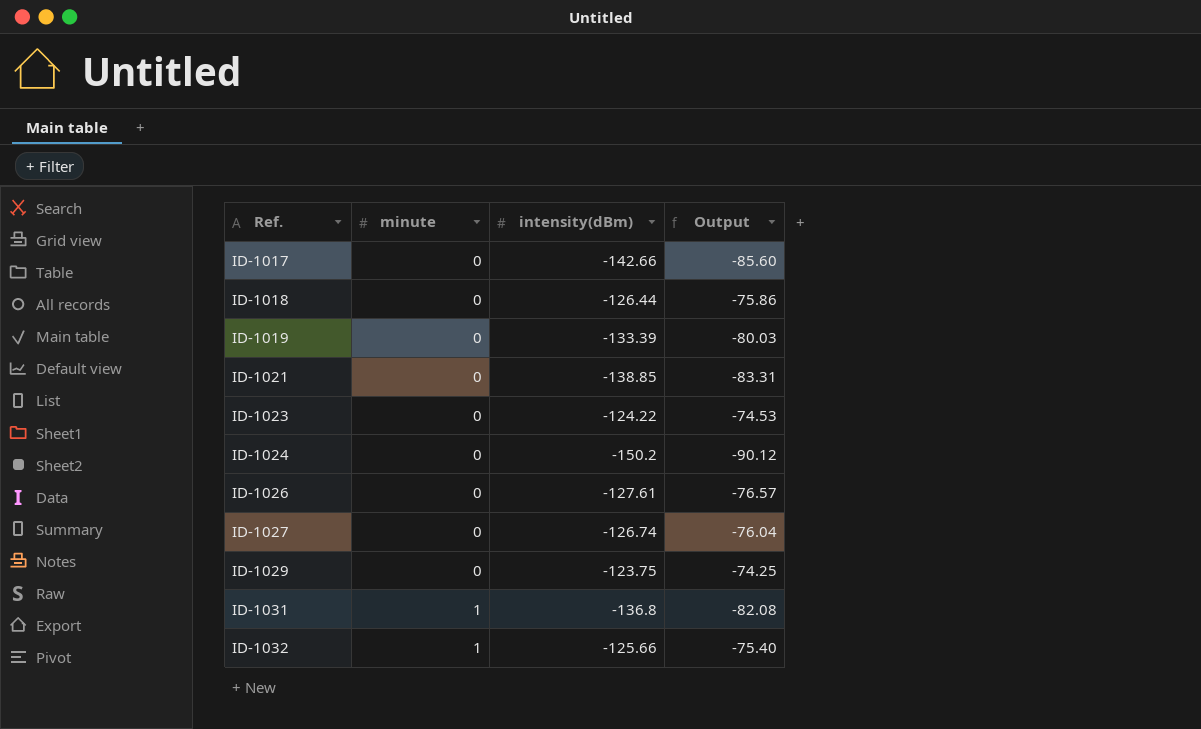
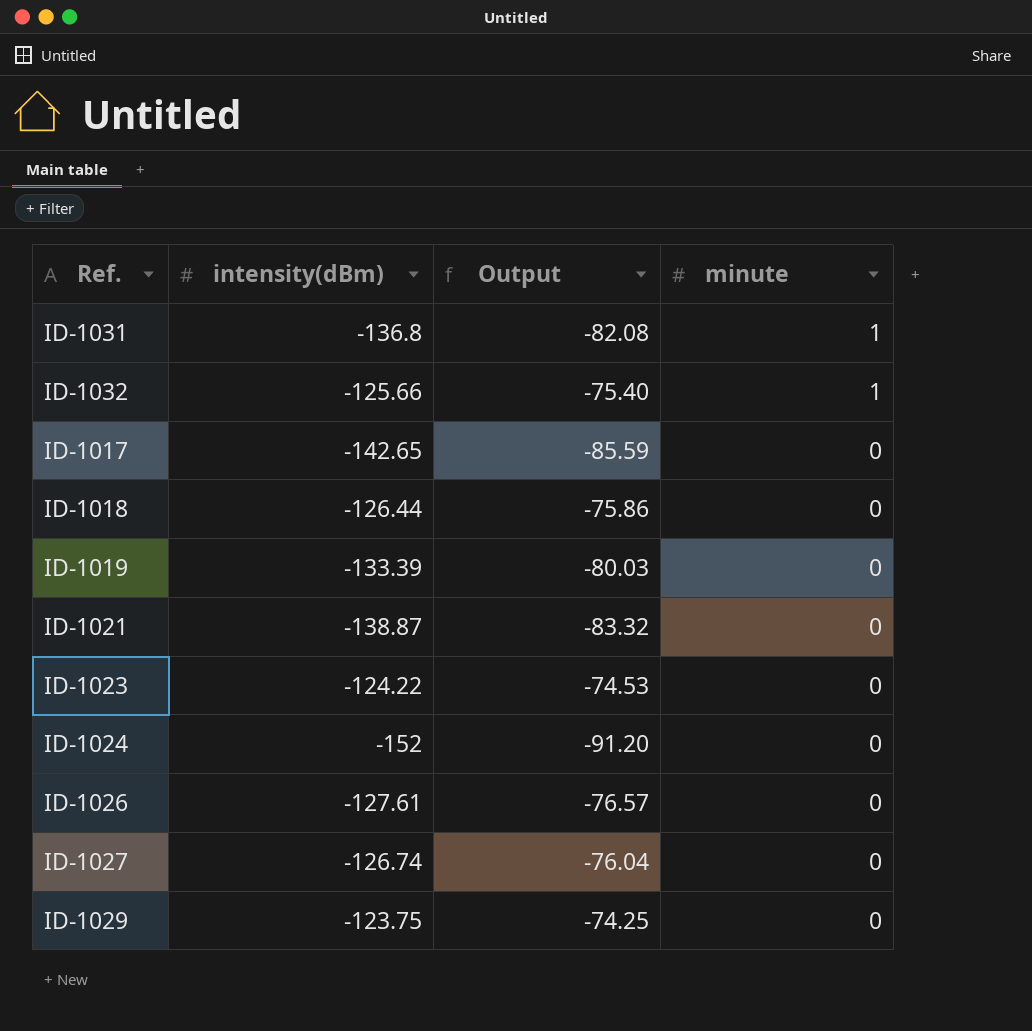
row order: Ref. ascending -> minute descending
column minute | position: 2 -> 4
ID-1017 | intensity(dBm): -142.66 -> -142.65
ID-1017 | Output: -85.60 -> -85.59
ID-1021 | intensity(dBm): -138.85 -> -138.87
ID-1021 | Output: -83.31 -> -83.32
ID-1024 | intensity(dBm): -150.2 -> -152
ID-1024 | Output: -90.12 -> -91.20

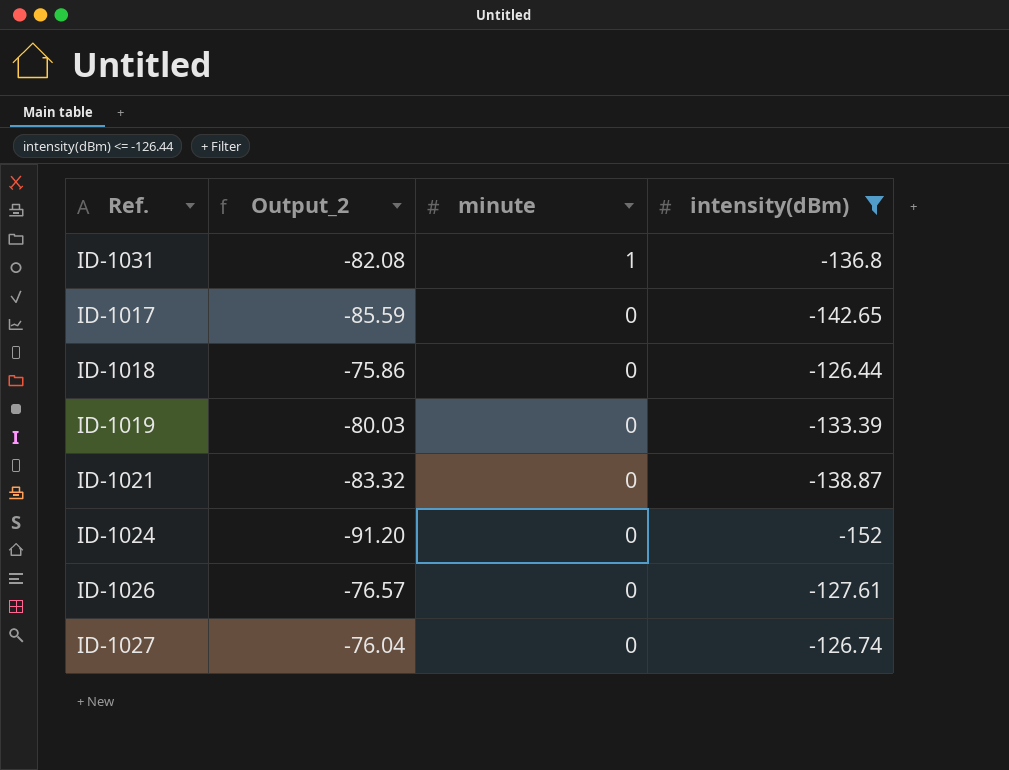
filter: none -> intensity(dBm) <= -126.44
column name: Output -> Output_2
column intensity(dBm) | position: 2 -> 4

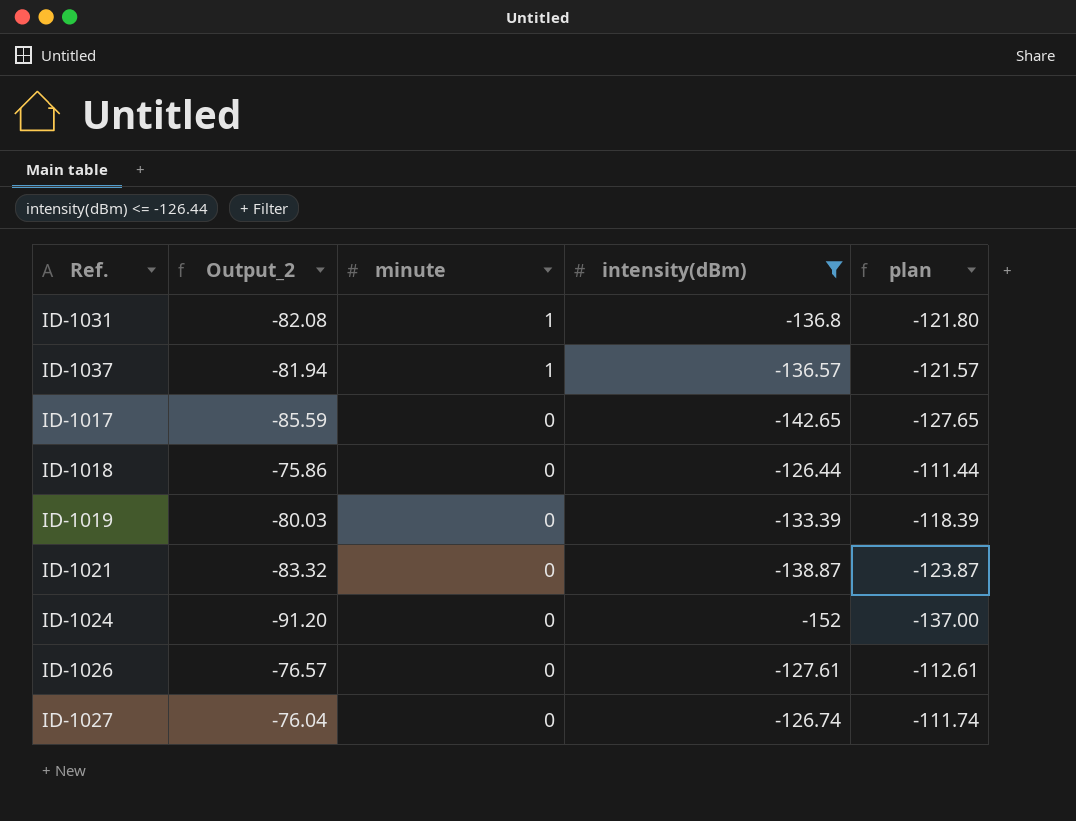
column plan | formula: none -> [intensity(dBm)] + 15
row ID-1037: none -> -81.94 | 1 | -136.57 | -121.57

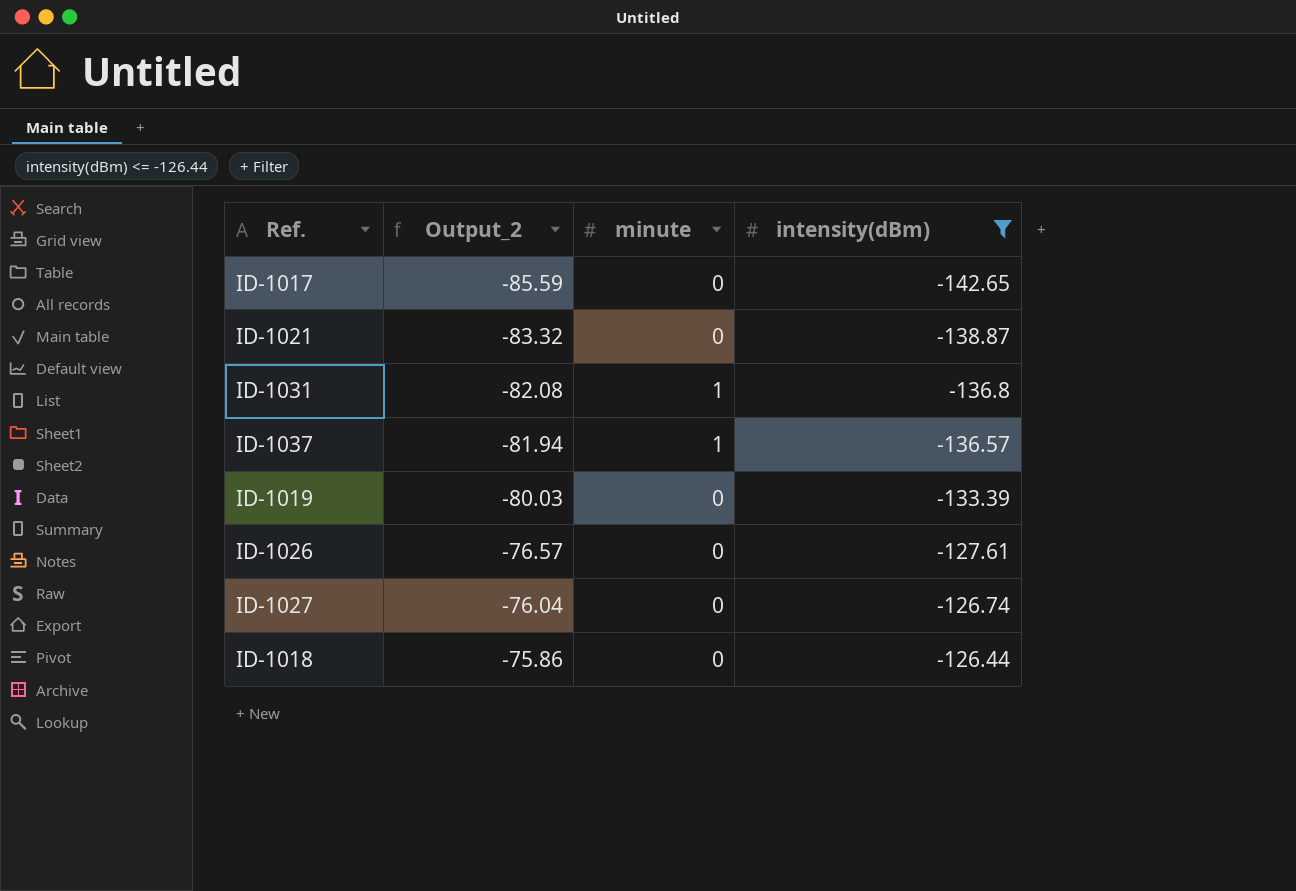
row order: minute descending -> Output_2 ascending
column plan | formula: [intensity(dBm)] + 15 -> none
row ID-1024: -91.20 | 0 | -152 | -137.00 -> none

